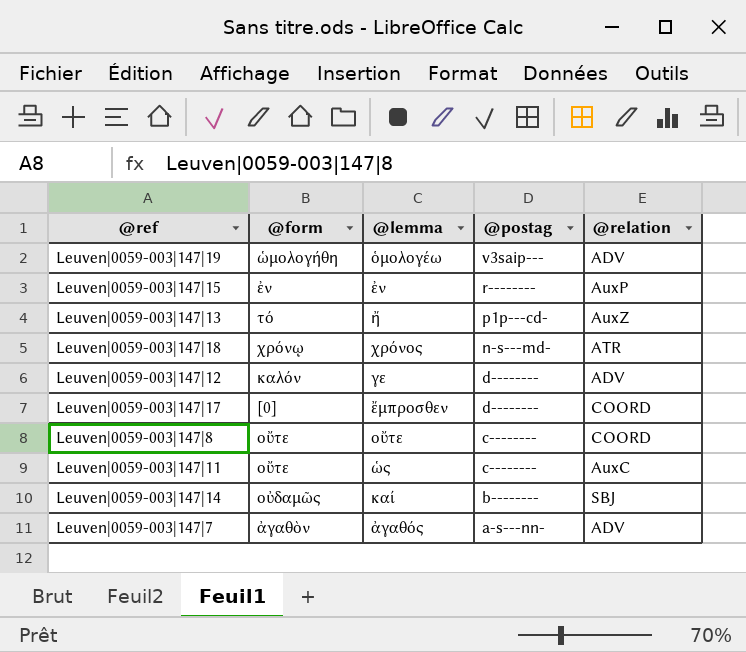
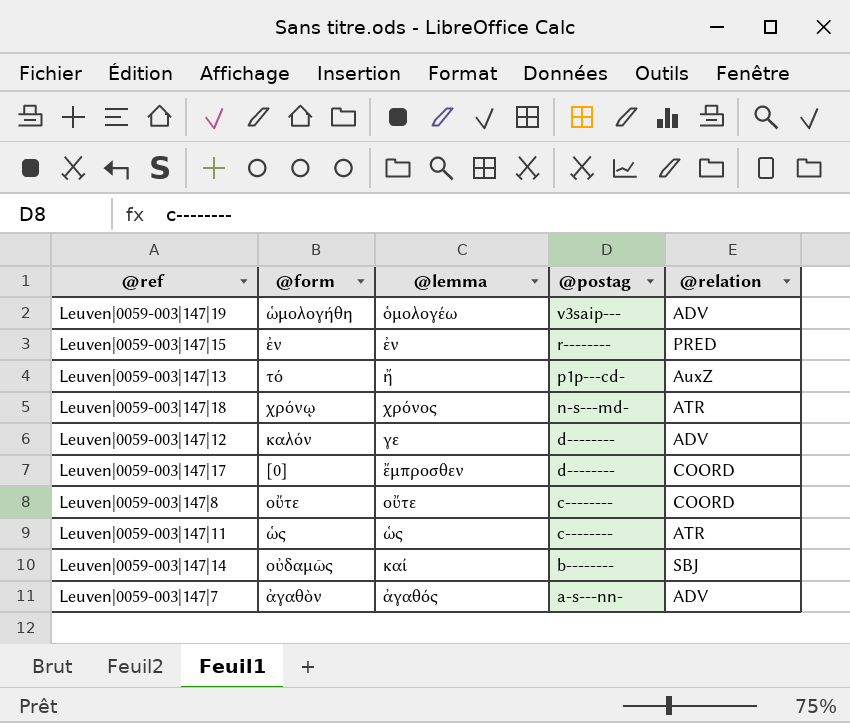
Leuven|0059-003|147|15 | @relation: AuxP -> PRED
Leuven|0059-003|147|11 | @form: οὔτε -> ὡς
Leuven|0059-003|147|11 | @relation: AuxC -> ATR

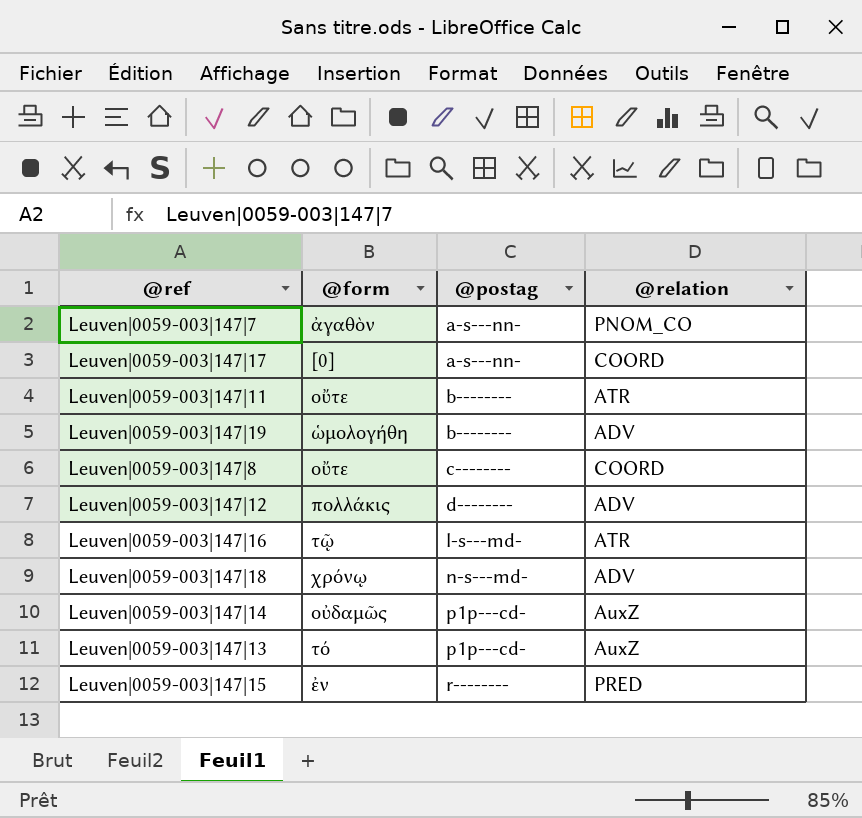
row order: @postag descending -> @postag ascending
column @lemma | position: 3 -> none
Leuven|0059-003|147|7 | @relation: ADV -> PNOM_CO
Leuven|0059-003|147|17 | @postag: d-------- -> a-s---nn-
Leuven|0059-003|147|11 | @form: ὡς -> οὔτε
Leuven|0059-003|147|11 | @postag: c-------- -> b--------
Leuven|0059-003|147|19 | @postag: v3saip--- -> b--------
Leuven|0059-003|147|12 | @form: καλόν -> πολλάκις
row Leuven|0059-003|147|16: none -> τῷ | l-s---md- | ATR
Leuven|0059-003|147|18 | @relation: ATR -> ADV
Leuven|0059-003|147|14 | @postag: b-------- -> p1p---cd-
Leuven|0059-003|147|14 | @relation: SBJ -> AuxZ

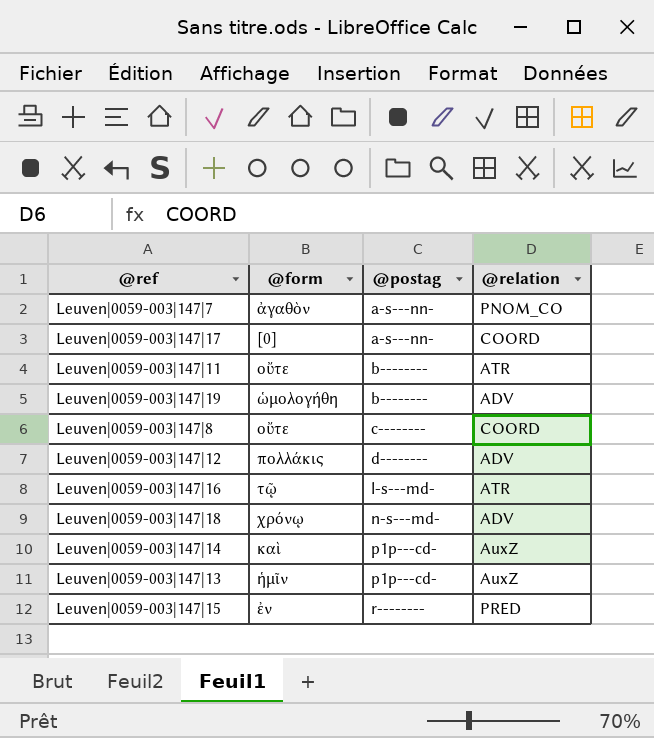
Leuven|0059-003|147|14 | @form: οὐδαμῶς -> καὶ
Leuven|0059-003|147|13 | @form: τό -> ἡμῖν

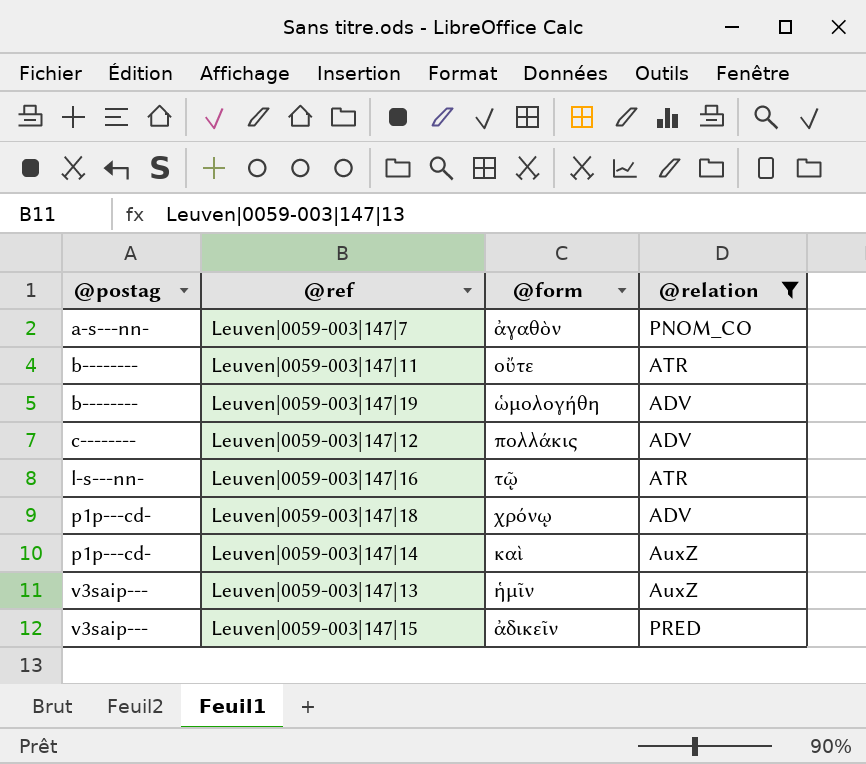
filter: none -> @relation != COORD
column @postag | position: 3 -> 1
Leuven|0059-003|147|12 | @postag: d-------- -> c--------
Leuven|0059-003|147|16 | @postag: l-s---md- -> l-s---nn-
Leuven|0059-003|147|18 | @postag: n-s---md- -> p1p---cd-
Leuven|0059-003|147|13 | @postag: p1p---cd- -> v3saip---
Leuven|0059-003|147|15 | @postag: r-------- -> v3saip---
Leuven|0059-003|147|15 | @form: ἐν -> ἀδικεῖν

